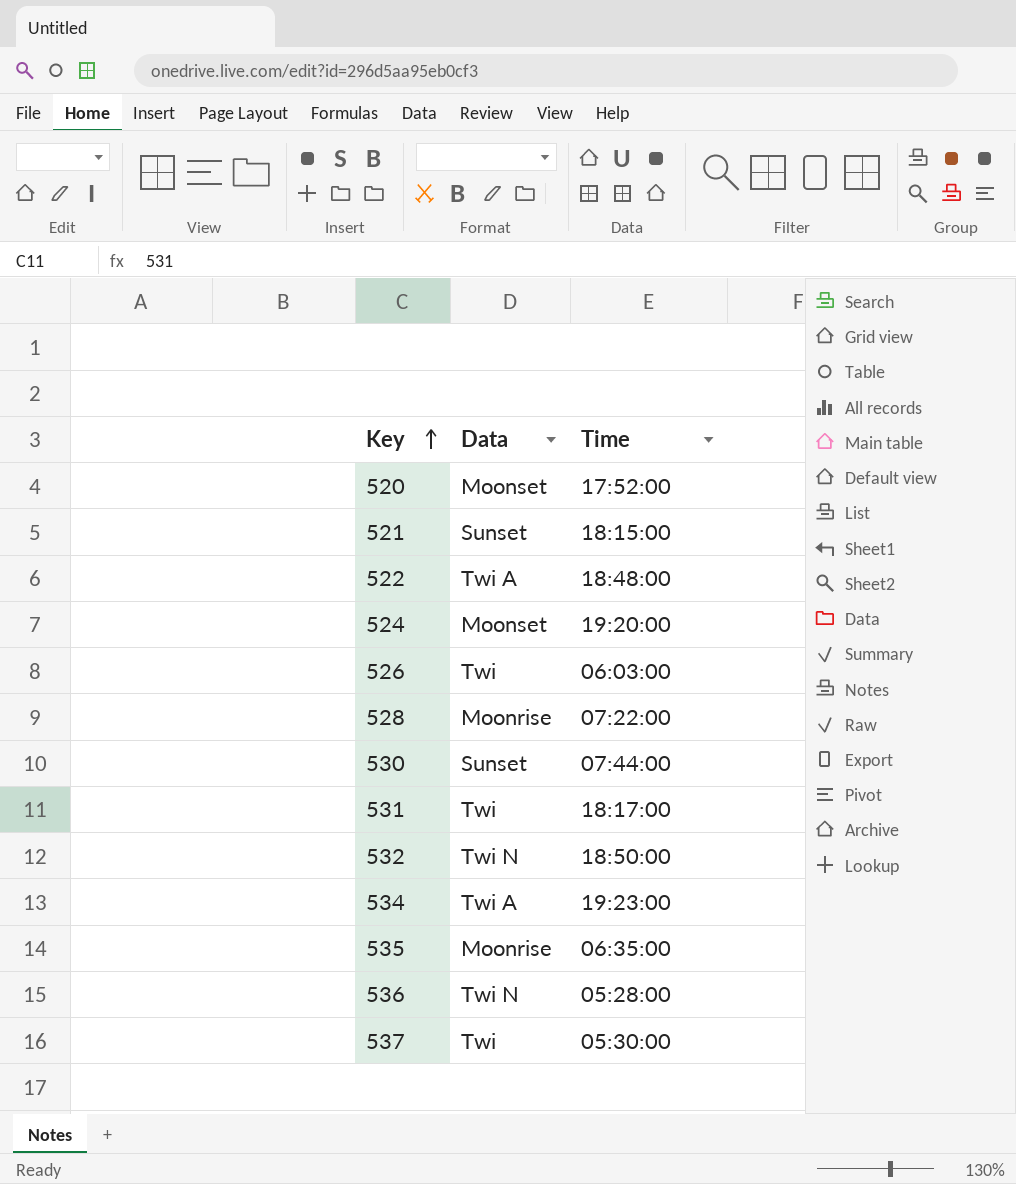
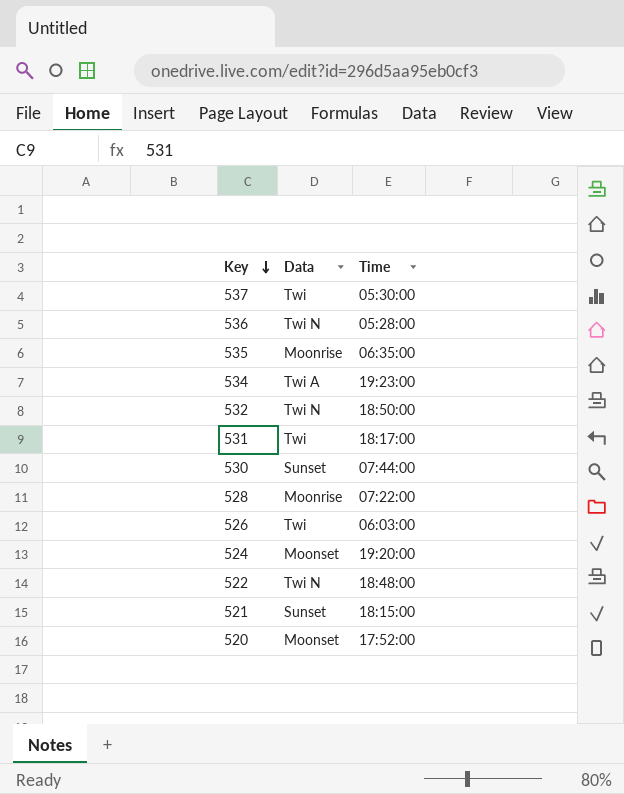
row order: Key ascending -> Key descending
522 | Data: Twi A -> Twi N

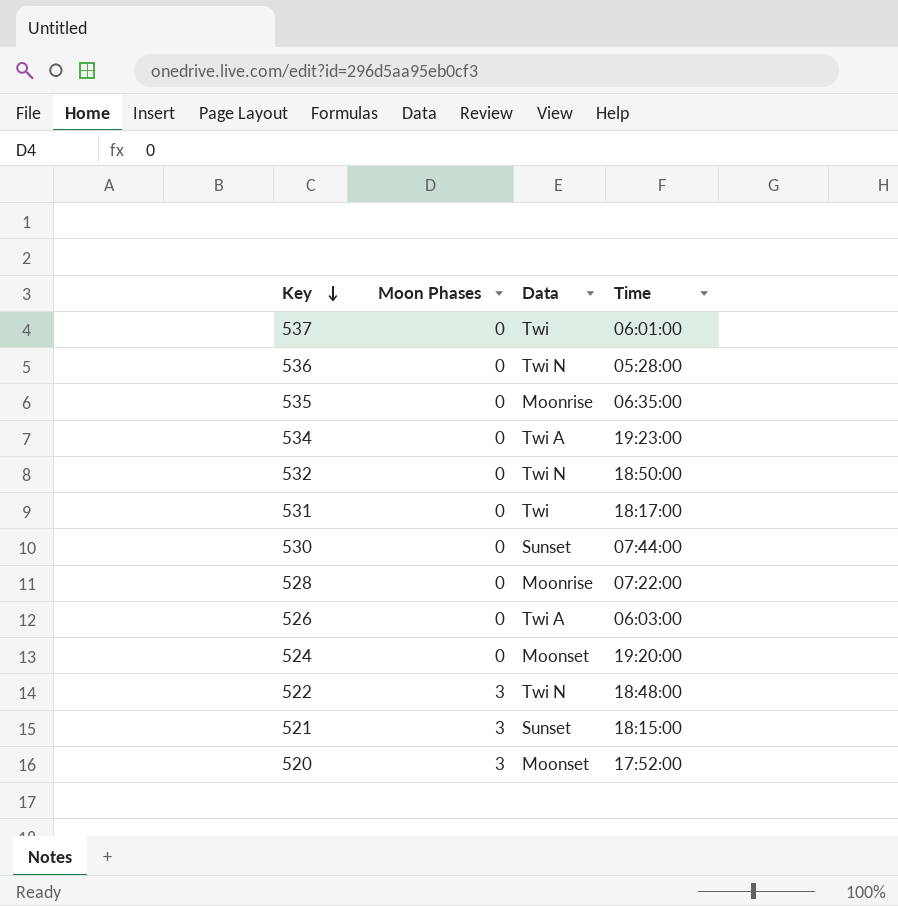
column Moon Phases | position: none -> 2
537 | Time: 05:30:00 -> 06:01:00
526 | Data: Twi -> Twi A

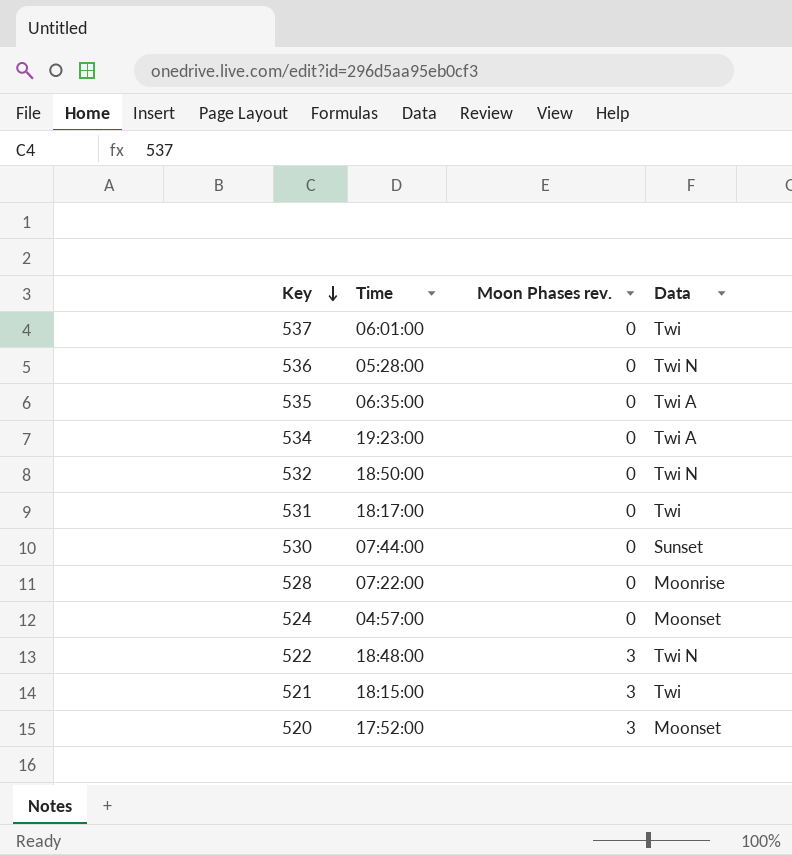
column Time | position: 4 -> 2
column name: Moon Phases -> Moon Phases rev.
row 526: 0 | Twi A | 06:03:00 -> none
535 | Data: Moonrise -> Twi A
524 | Time: 19:20:00 -> 04:57:00
521 | Data: Sunset -> Twi

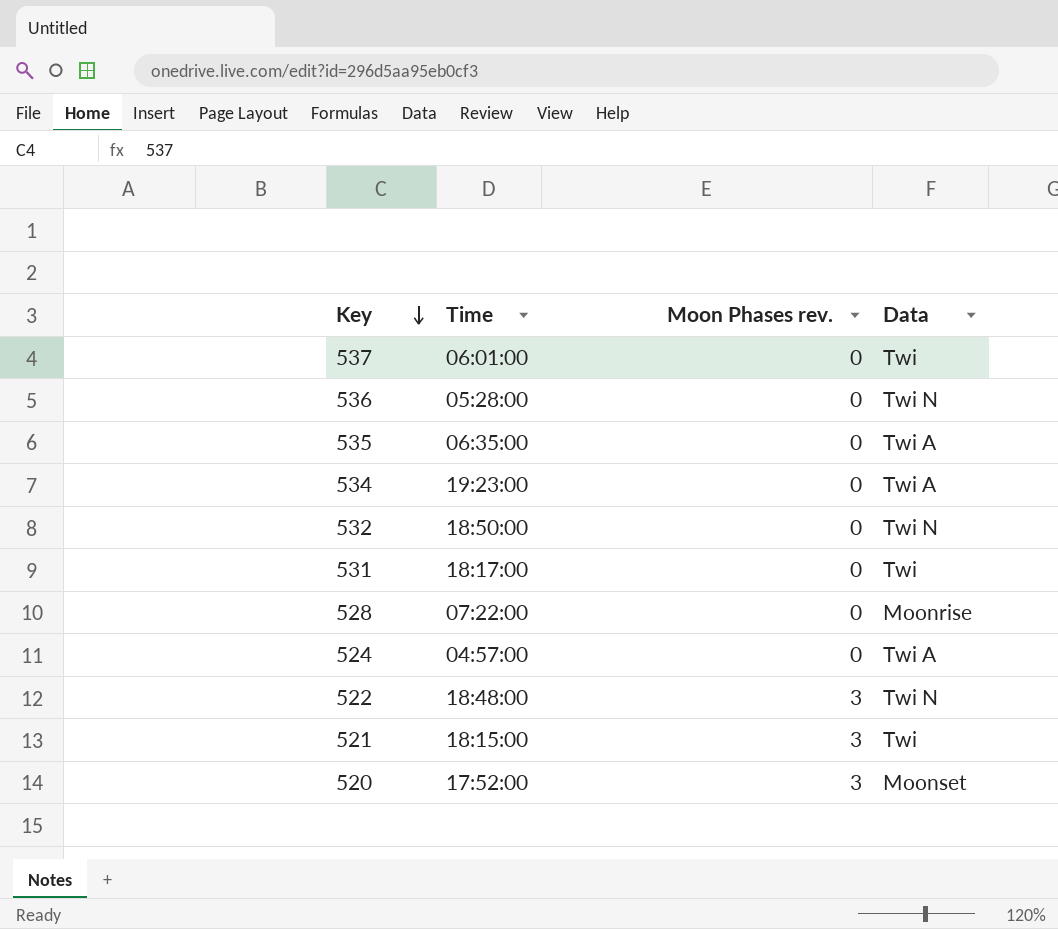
row 530: 07:44:00 | 0 | Sunset -> none
524 | Data: Moonset -> Twi A

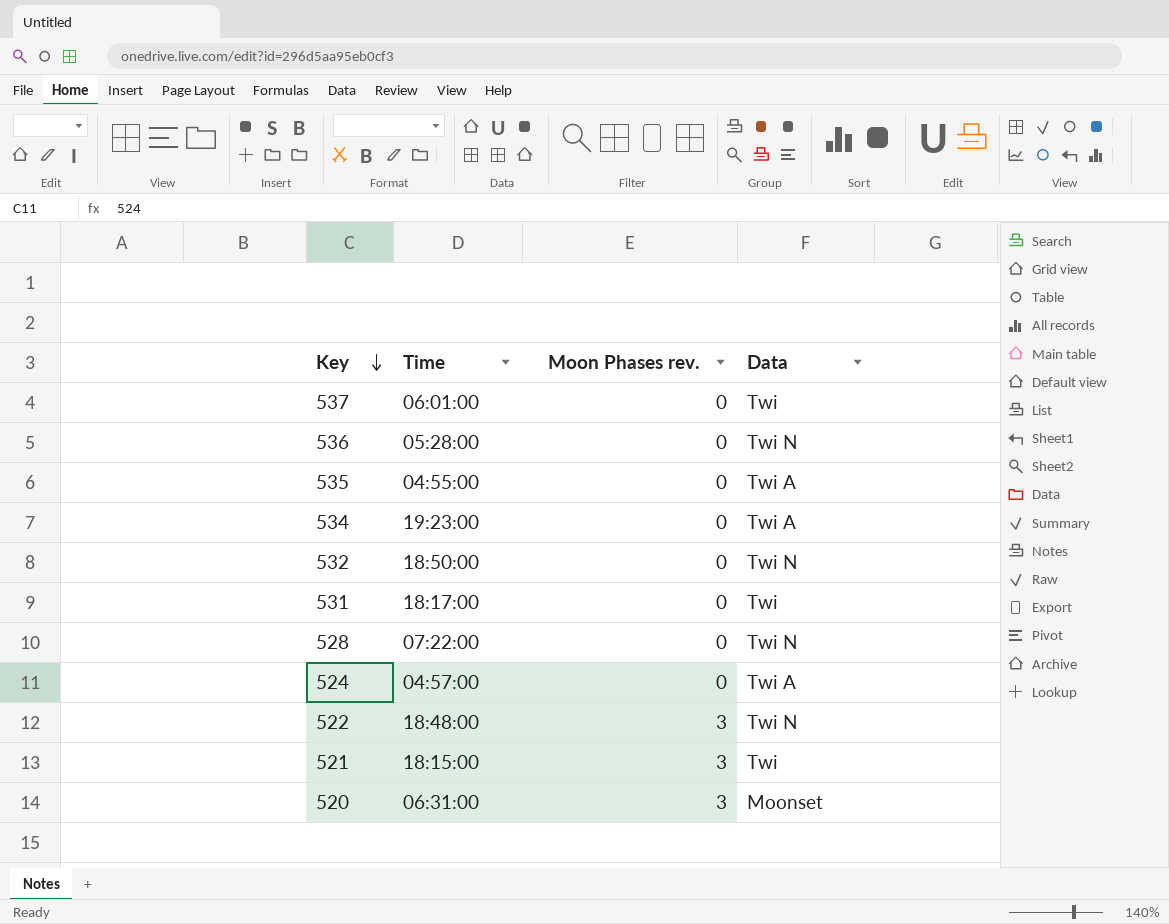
535 | Time: 06:35:00 -> 04:55:00
528 | Data: Moonrise -> Twi N
520 | Time: 17:52:00 -> 06:31:00

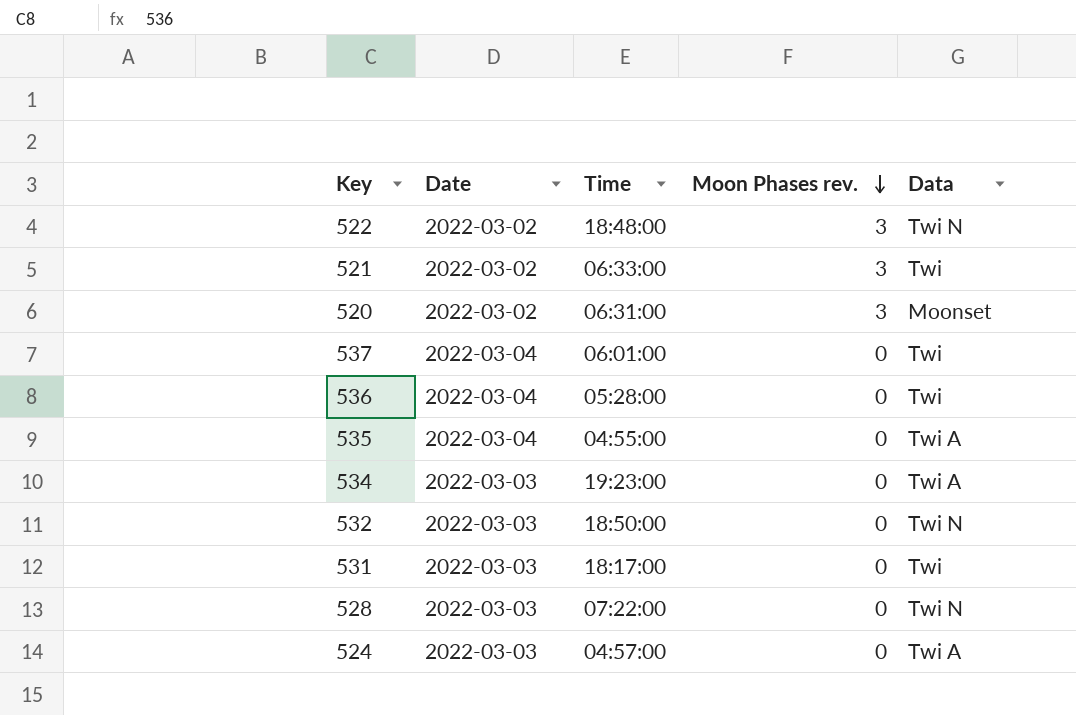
row order: Key descending -> Moon Phases rev. descending
column Date | position: none -> 2
521 | Time: 18:15:00 -> 06:33:00
536 | Data: Twi N -> Twi

